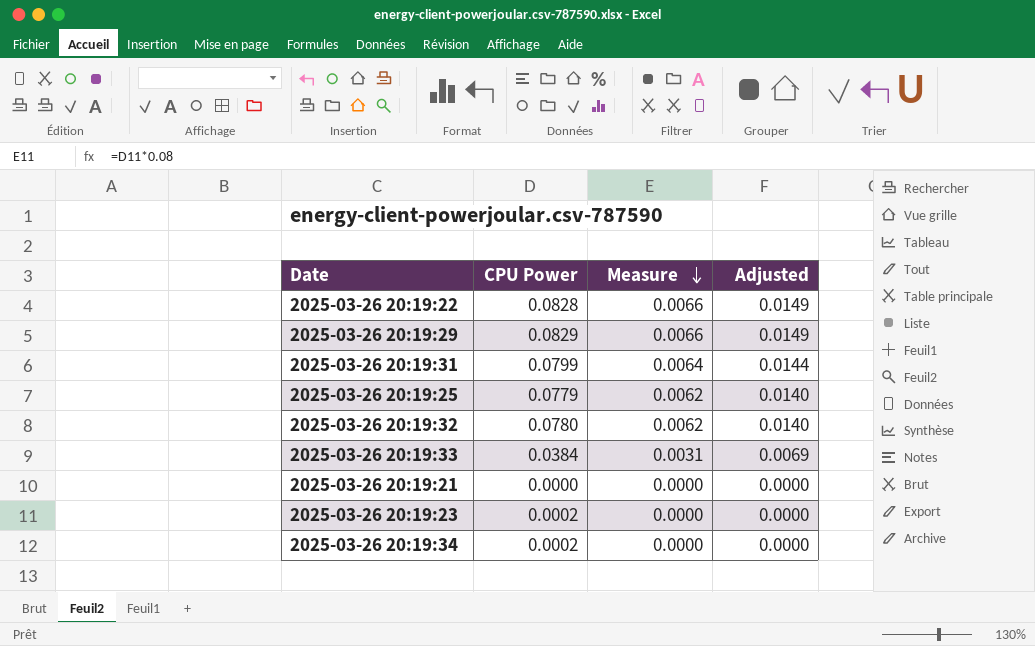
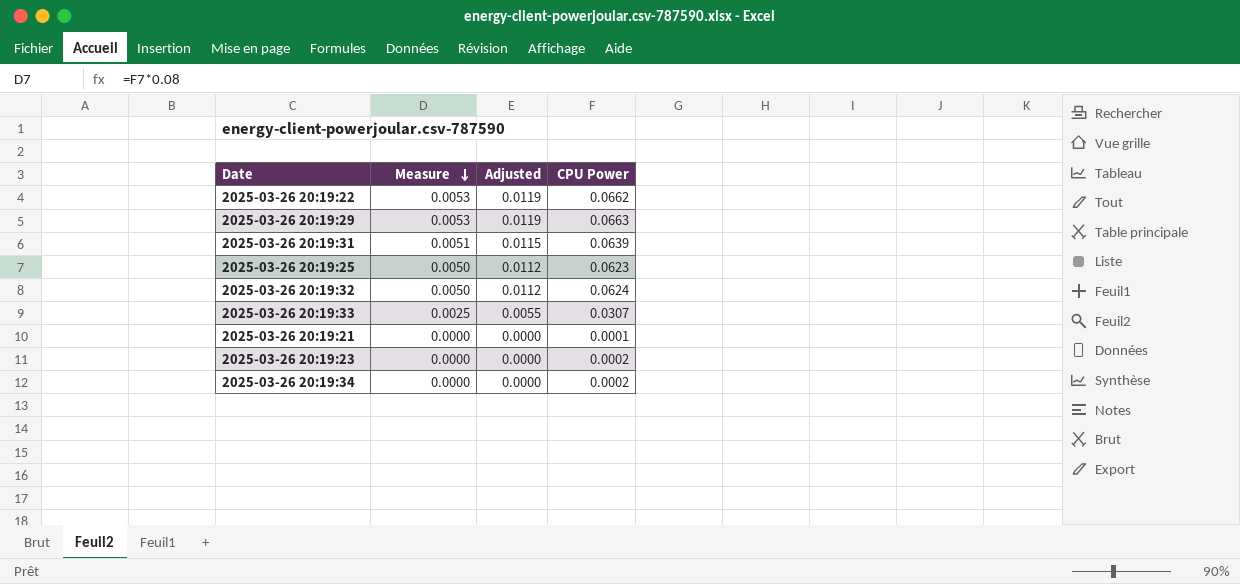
column CPU Power | position: 2 -> 4
2025-03-26 20:19:22 | Measure: 0.0066 -> 0.0053
2025-03-26 20:19:22 | Adjusted: 0.0149 -> 0.0119
2025-03-26 20:19:22 | CPU Power: 0.0828 -> 0.0662
2025-03-26 20:19:29 | Measure: 0.0066 -> 0.0053
2025-03-26 20:19:29 | Adjusted: 0.0149 -> 0.0119
2025-03-26 20:19:29 | CPU Power: 0.0829 -> 0.0663
2025-03-26 20:19:31 | Measure: 0.0064 -> 0.0051
2025-03-26 20:19:31 | Adjusted: 0.0144 -> 0.0115
2025-03-26 20:19:31 | CPU Power: 0.0799 -> 0.0639
2025-03-26 20:19:25 | Measure: 0.0062 -> 0.0050
2025-03-26 20:19:25 | Adjusted: 0.0140 -> 0.0112
2025-03-26 20:19:25 | CPU Power: 0.0779 -> 0.0623
2025-03-26 20:19:32 | Measure: 0.0062 -> 0.0050
2025-03-26 20:19:32 | Adjusted: 0.0140 -> 0.0112
2025-03-26 20:19:32 | CPU Power: 0.0780 -> 0.0624
2025-03-26 20:19:33 | Measure: 0.0031 -> 0.0025
2025-03-26 20:19:33 | Adjusted: 0.0069 -> 0.0055
2025-03-26 20:19:33 | CPU Power: 0.0384 -> 0.0307
2025-03-26 20:19:21 | CPU Power: 0.0000 -> 0.0001

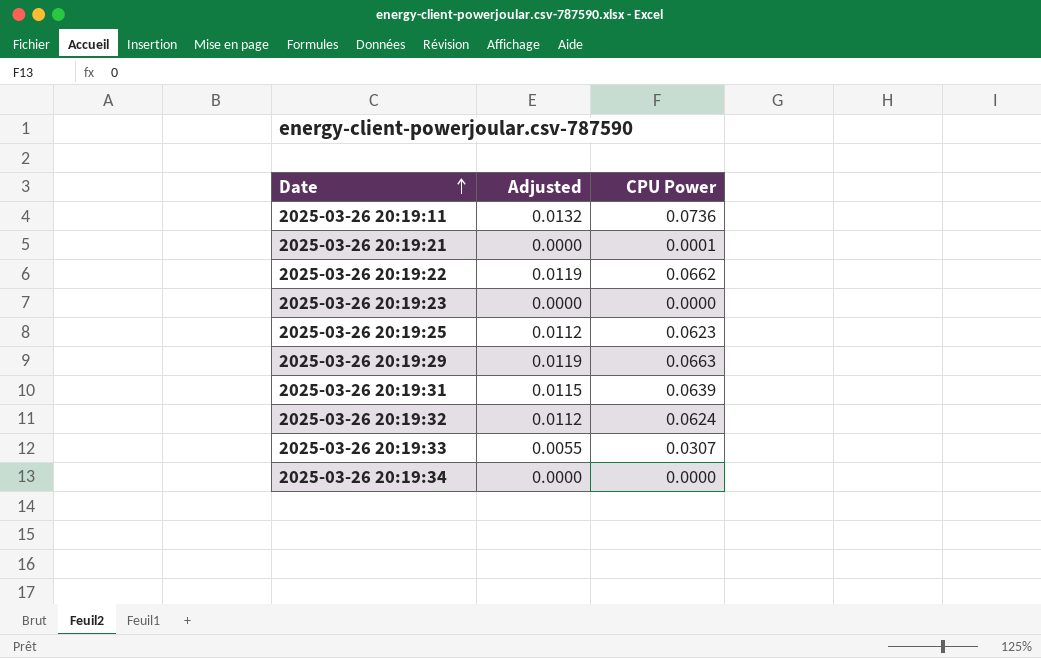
row order: Measure descending -> Date ascending
column Measure | formula: [CPU Power] * 0.08 -> none
row 2025-03-26 20:19:11: none -> 0.0132 | 0.0736
2025-03-26 20:19:23 | CPU Power: 0.0002 -> 0.0000
2025-03-26 20:19:34 | CPU Power: 0.0002 -> 0.0000

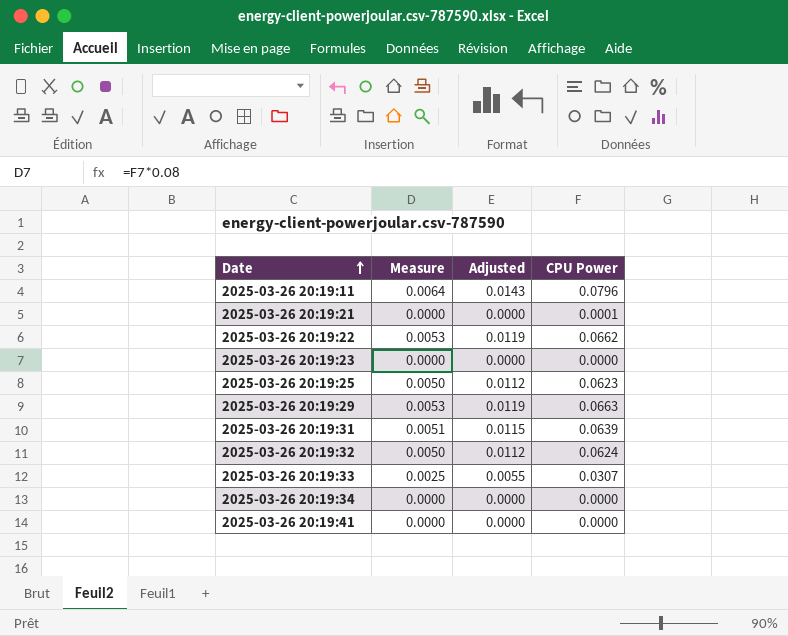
column Measure | formula: none -> [CPU Power] * 0.08
2025-03-26 20:19:11 | Adjusted: 0.0132 -> 0.0143
2025-03-26 20:19:11 | CPU Power: 0.0736 -> 0.0796
row 2025-03-26 20:19:41: none -> 0.0000 | 0.0000 | 0.0000

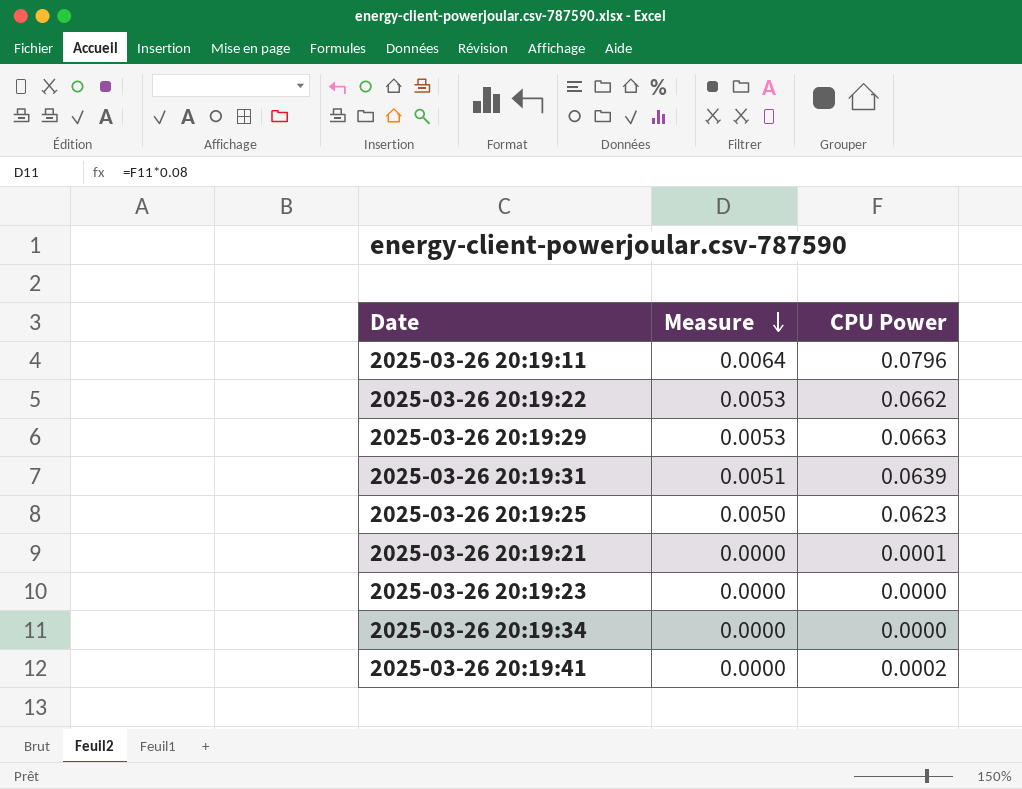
row order: Date ascending -> Measure descending
column Adjusted | formula: [CPU Power] * 0.18 -> none
row 2025-03-26 20:19:32: 0.0050 | 0.0112 | 0.0624 -> none
row 2025-03-26 20:19:33: 0.0025 | 0.0055 | 0.0307 -> none
2025-03-26 20:19:41 | CPU Power: 0.0000 -> 0.0002

